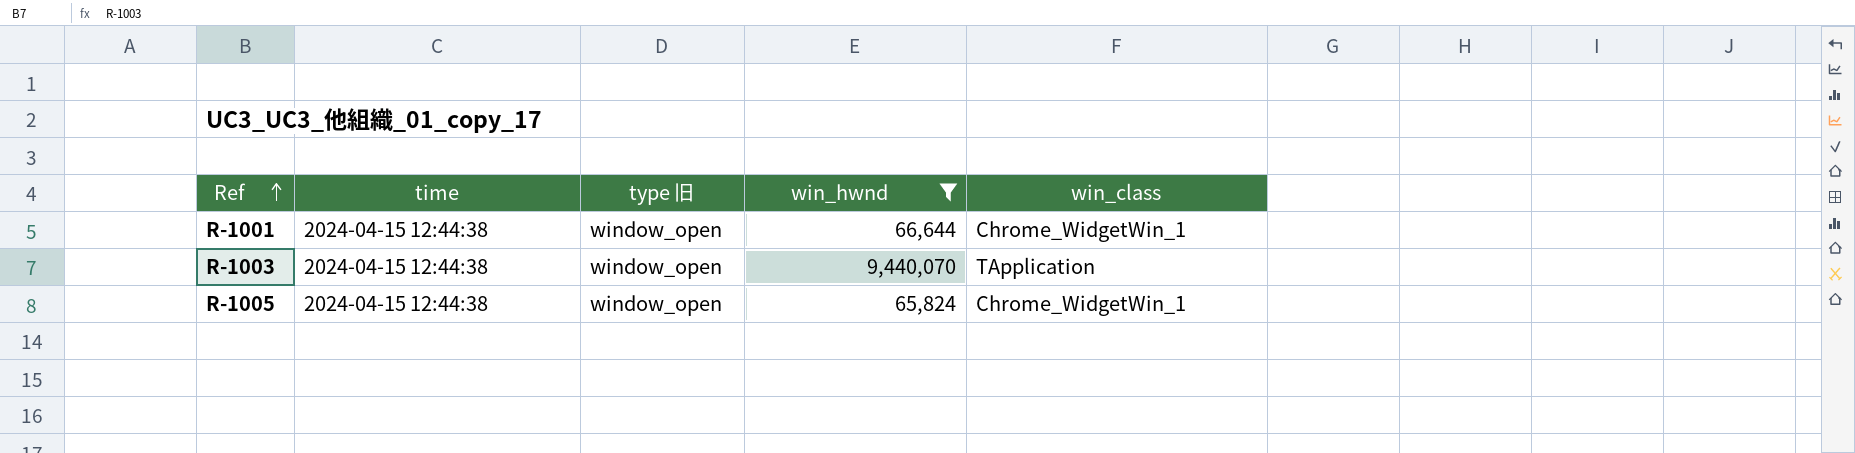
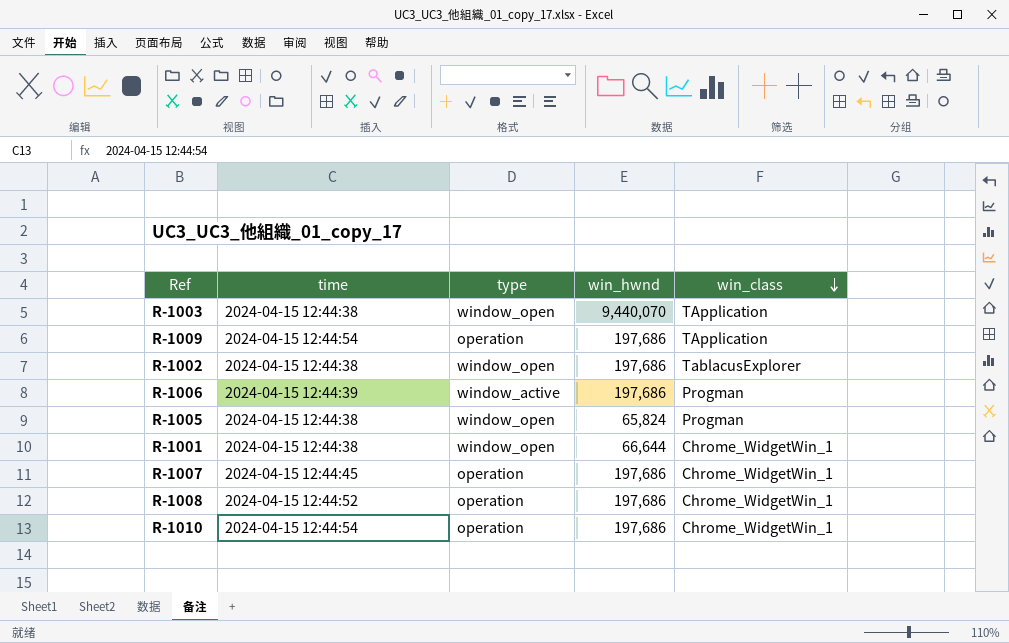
filter: win_hwnd != 197,686 -> none
row order: Ref ascending -> win_class descending
column name: type 旧 -> type
R-1005 | win_class: Chrome_WidgetWin_1 -> Progman

